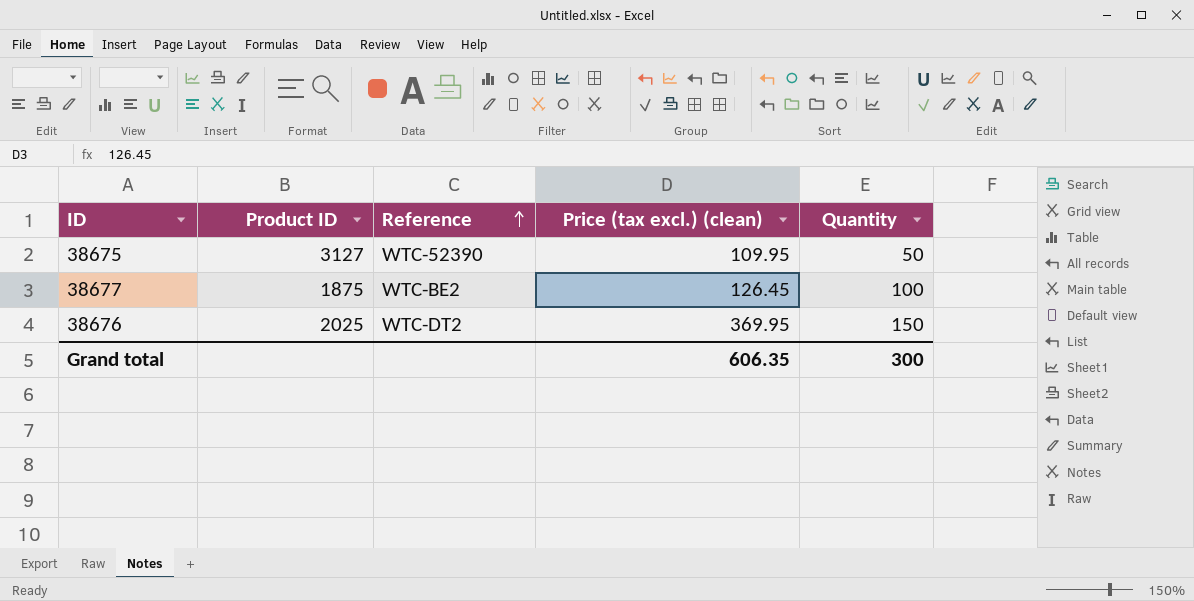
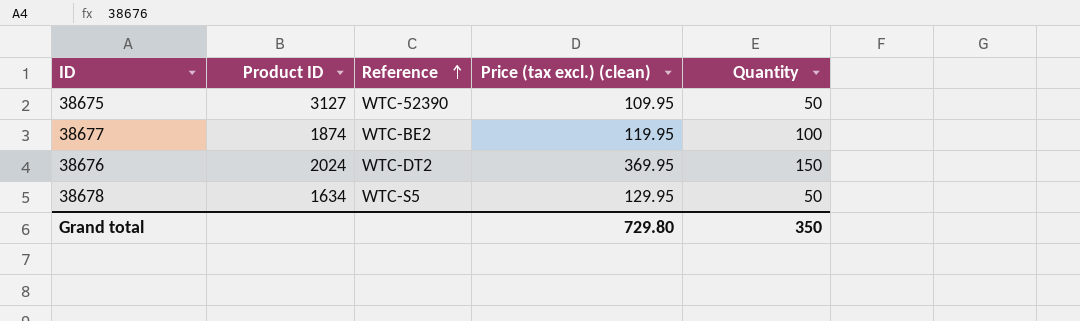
38677 | Product ID: 1875 -> 1874
38677 | Price (tax excl.) (clean): 126.45 -> 119.95
38676 | Product ID: 2025 -> 2024
row 38678: none -> 1634 | WTC-S5 | 129.95 | 50
Grand total | Price (tax excl.) (clean): 606.35 -> 729.80
Grand total | Quantity: 300 -> 350

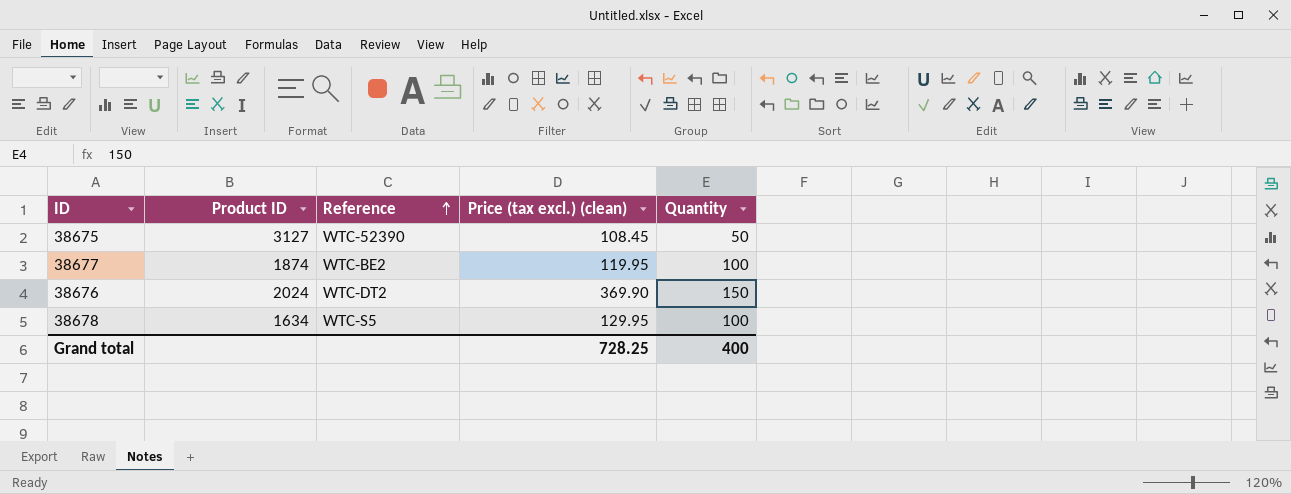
38675 | Price (tax excl.) (clean): 109.95 -> 108.45
38676 | Price (tax excl.) (clean): 369.95 -> 369.90
38678 | Quantity: 50 -> 100
Grand total | Price (tax excl.) (clean): 729.80 -> 728.25
Grand total | Quantity: 350 -> 400

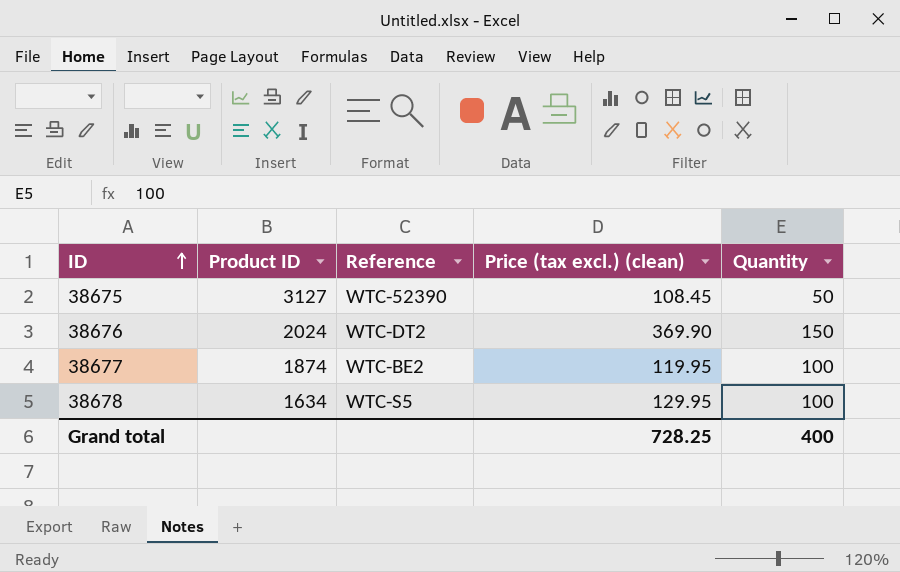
row order: Reference ascending -> ID ascending

